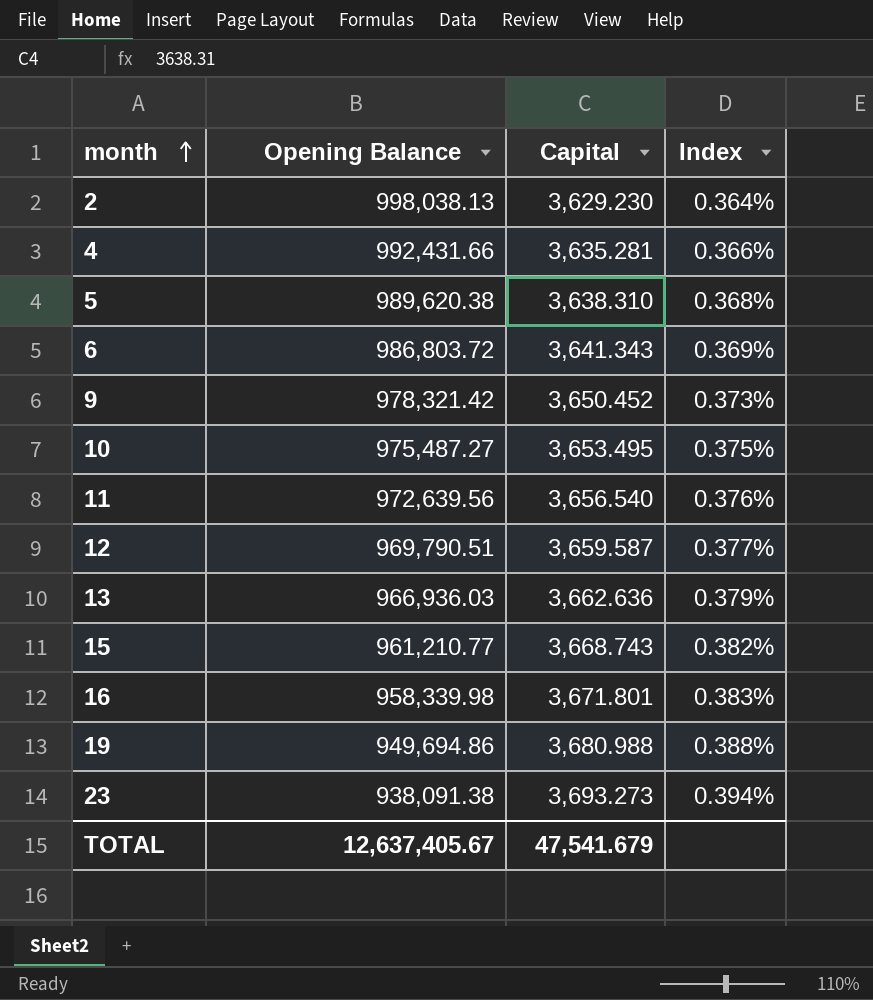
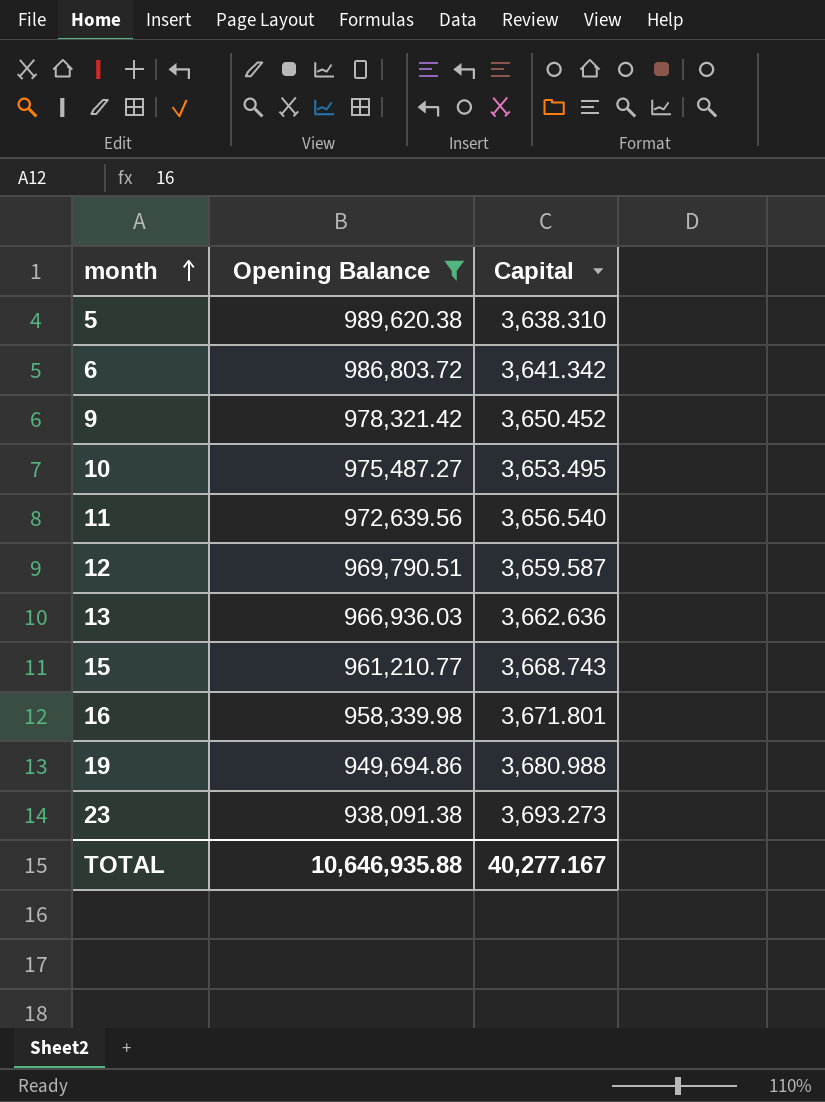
filter: none -> Opening Balance <= 989,620.38
column Index | formula: [Capital] / [Opening Balance] -> none
6 | Capital: 3,641.343 -> 3,641.342
TOTAL | Opening Balance: 12,637,405.67 -> 10,646,935.88
TOTAL | Capital: 47,541.679 -> 40,277.167

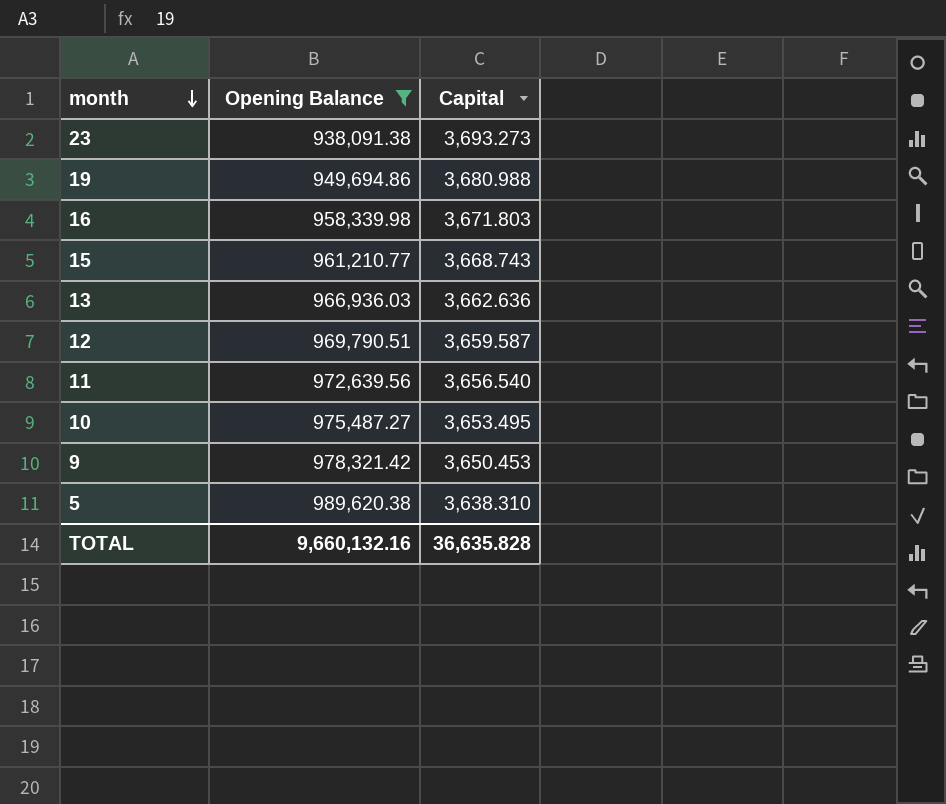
row order: month ascending -> month descending
row 6: 986,803.72 | 3,641.342 -> none
16 | Capital: 3,671.801 -> 3,671.803
9 | Capital: 3,650.452 -> 3,650.453
TOTAL | Opening Balance: 10,646,935.88 -> 9,660,132.16
TOTAL | Capital: 40,277.167 -> 36,635.828

